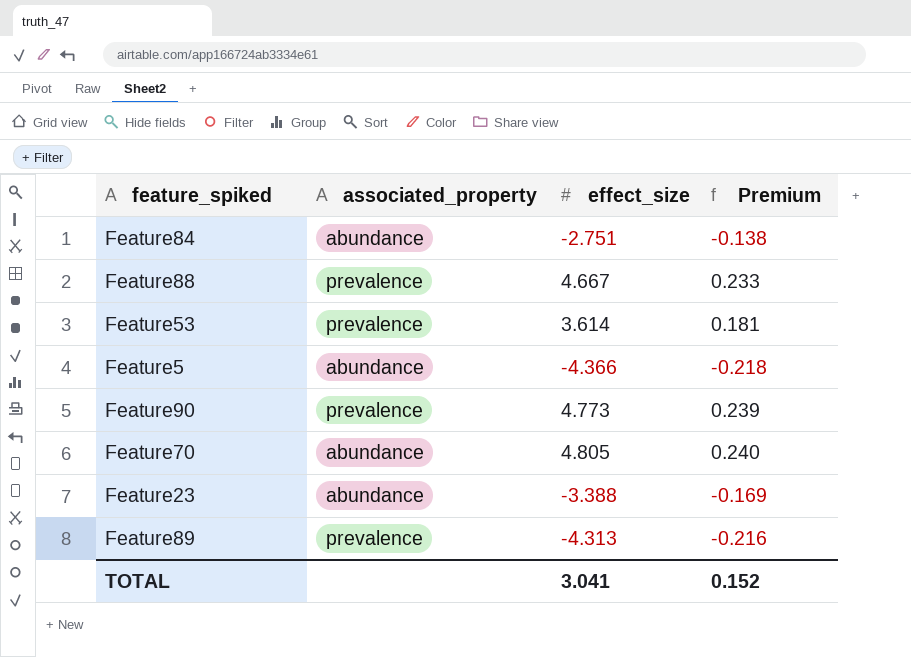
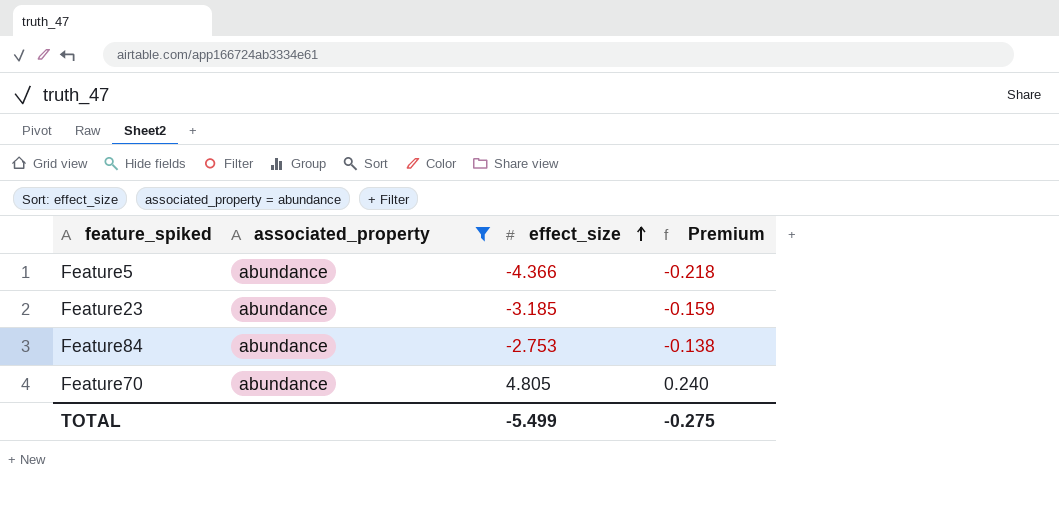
filter: none -> associated_property = abundance
row order: none -> effect_size ascending
Feature23 | effect_size: -3.388 -> -3.185
Feature23 | Premium: -0.169 -> -0.159
Feature84 | effect_size: -2.751 -> -2.753
TOTAL | effect_size: 3.041 -> -5.499
TOTAL | Premium: 0.152 -> -0.275

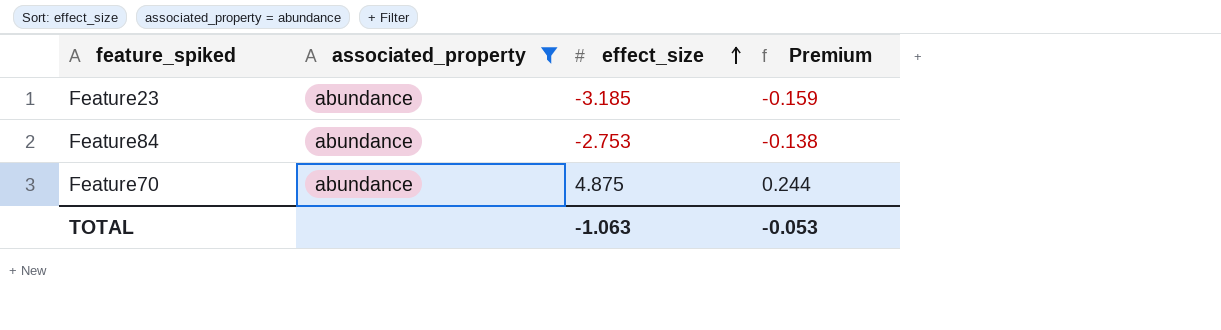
row Feature5: abundance | -4.366 | -0.218 -> none
Feature70 | effect_size: 4.805 -> 4.875
Feature70 | Premium: 0.240 -> 0.244
TOTAL | effect_size: -5.499 -> -1.063
TOTAL | Premium: -0.275 -> -0.053

